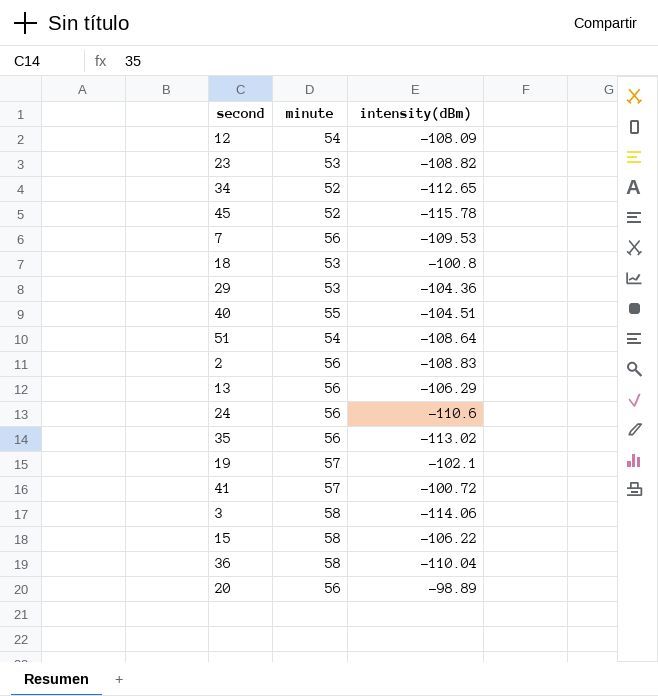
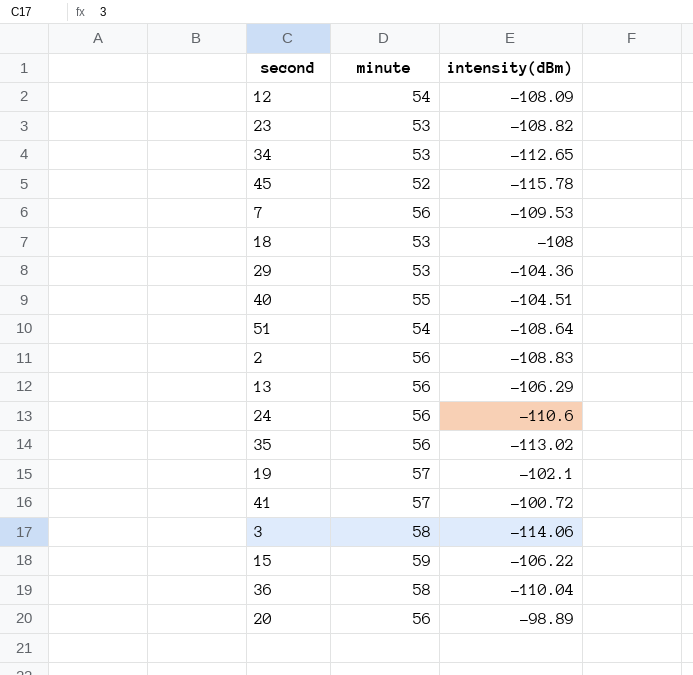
34 | minute: 52 -> 53
18 | intensity(dBm): -100.8 -> -108
15 | minute: 58 -> 59

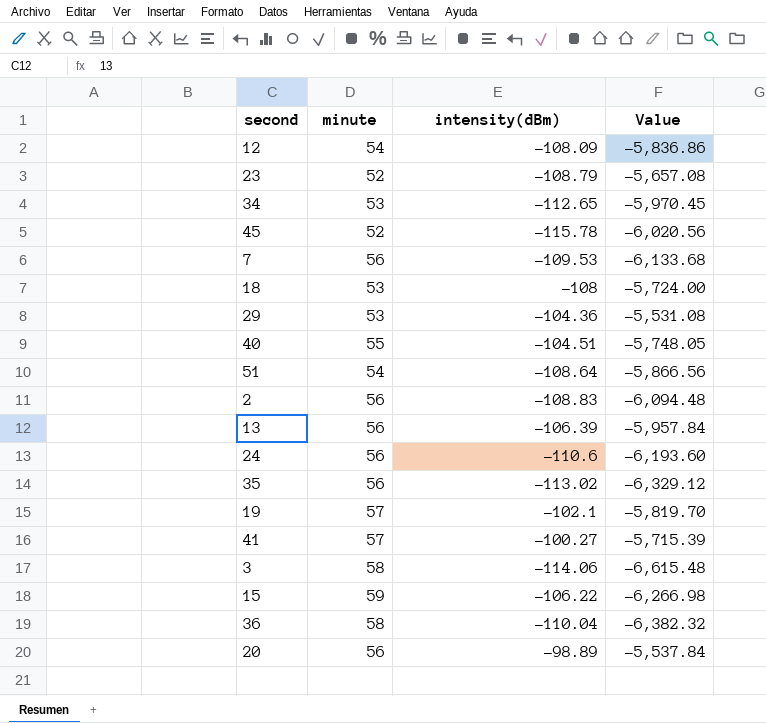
column Value | formula: none -> [minute] * [intensity(dBm)]
23 | minute: 53 -> 52
23 | intensity(dBm): -108.82 -> -108.79
13 | intensity(dBm): -106.29 -> -106.39
41 | intensity(dBm): -100.72 -> -100.27

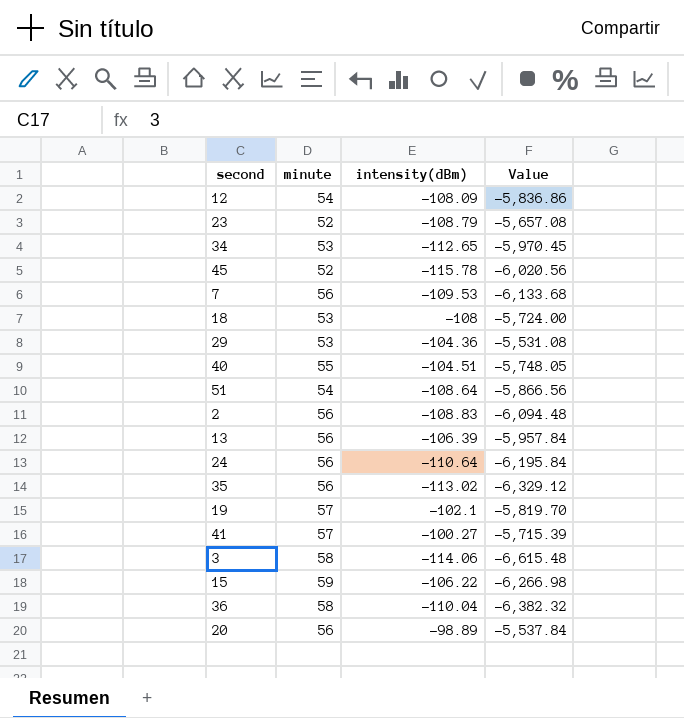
24 | intensity(dBm): -110.6 -> -110.64
24 | Value: -6,193.60 -> -6,195.84

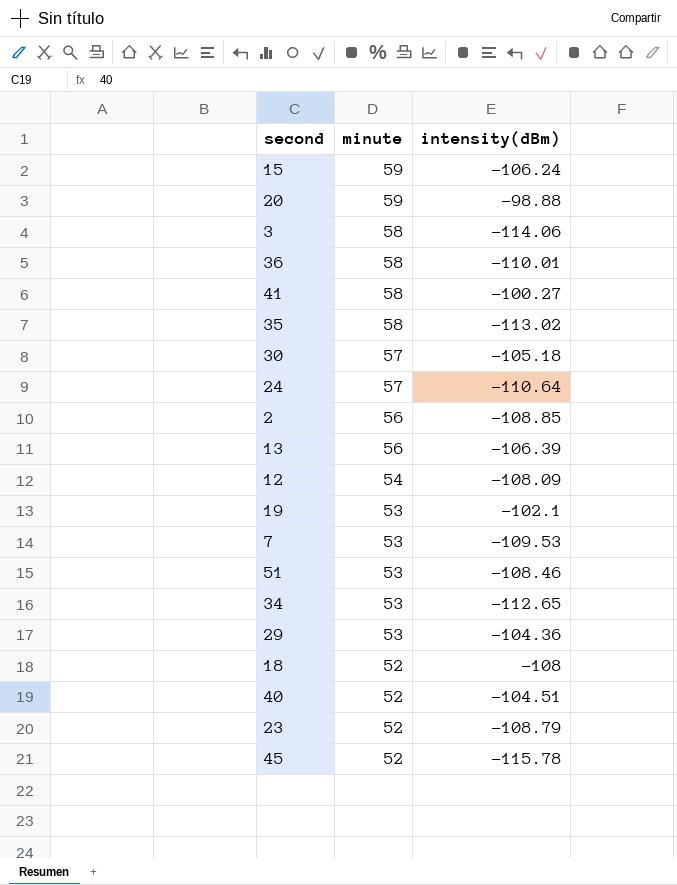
row order: none -> minute descending
column Value | formula: [minute] * [intensity(dBm)] -> none
15 | intensity(dBm): -106.22 -> -106.24
20 | minute: 56 -> 59
20 | intensity(dBm): -98.89 -> -98.88
36 | intensity(dBm): -110.04 -> -110.01
41 | minute: 57 -> 58
35 | minute: 56 -> 58
row 30: none -> 57 | -105.18
24 | minute: 56 -> 57
2 | intensity(dBm): -108.83 -> -108.85
19 | minute: 57 -> 53
7 | minute: 56 -> 53
51 | minute: 54 -> 53
51 | intensity(dBm): -108.64 -> -108.46
18 | minute: 53 -> 52
40 | minute: 55 -> 52

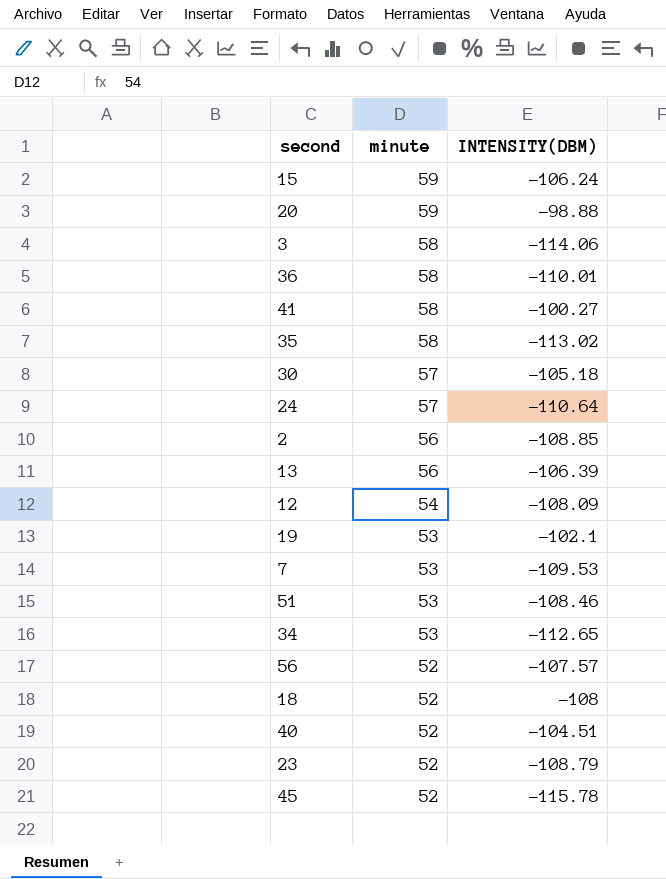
column name: intensity(dBm) -> INTENSITY(DBM)
row 29: 53 | -104.36 -> none
row 56: none -> 52 | -107.57

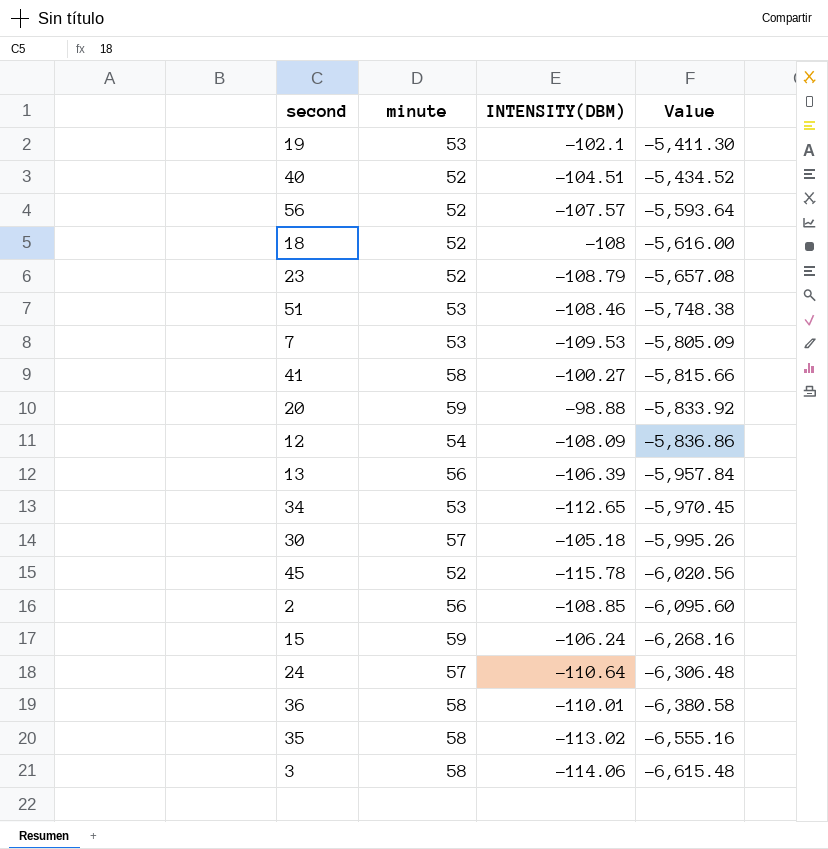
row order: minute descending -> Value descending
column Value | formula: none -> [minute] * [INTENSITY(DBM)]

